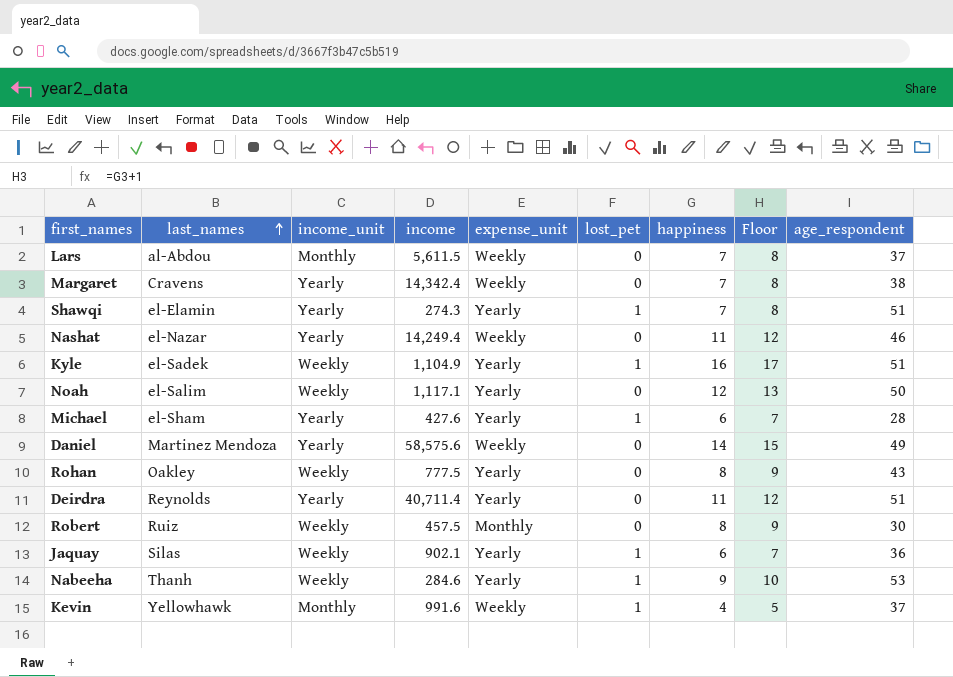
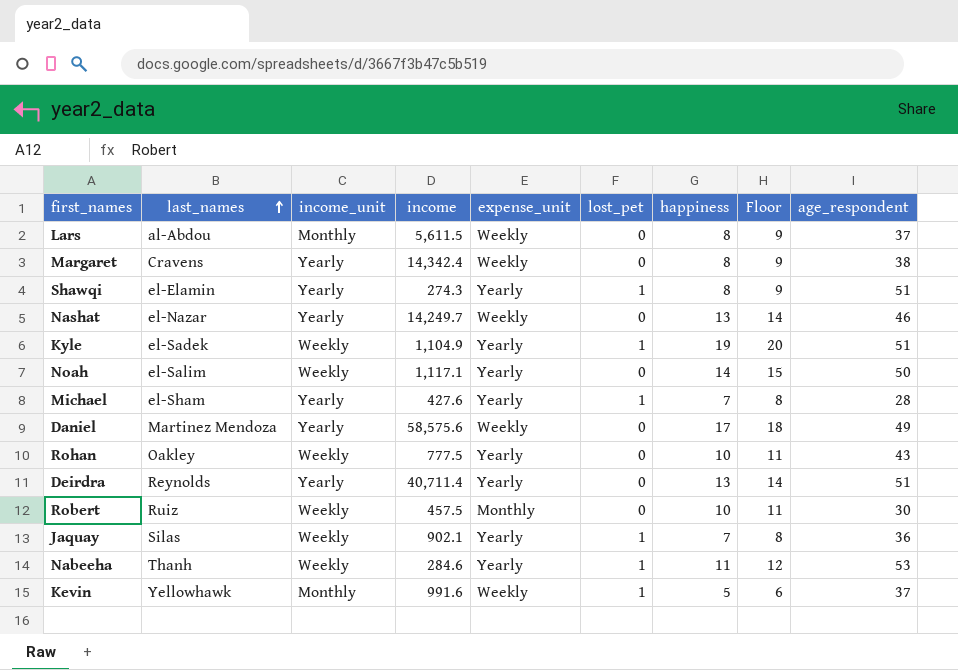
Lars | happiness: 7 -> 8
Lars | Floor: 8 -> 9
Margaret | happiness: 7 -> 8
Margaret | Floor: 8 -> 9
Shawqi | happiness: 7 -> 8
Shawqi | Floor: 8 -> 9
Nashat | income: 14,249.4 -> 14,249.7
Nashat | happiness: 11 -> 13
Nashat | Floor: 12 -> 14
Kyle | happiness: 16 -> 19
Kyle | Floor: 17 -> 20
Noah | happiness: 12 -> 14
Noah | Floor: 13 -> 15
Michael | happiness: 6 -> 7
Michael | Floor: 7 -> 8
Daniel | happiness: 14 -> 17
Daniel | Floor: 15 -> 18
Rohan | happiness: 8 -> 10
Rohan | Floor: 9 -> 11
Deirdra | happiness: 11 -> 13
Deirdra | Floor: 12 -> 14
Robert | happiness: 8 -> 10
Robert | Floor: 9 -> 11
Jaquay | happiness: 6 -> 7
Jaquay | Floor: 7 -> 8
Nabeeha | happiness: 9 -> 11
Nabeeha | Floor: 10 -> 12
Kevin | happiness: 4 -> 5
Kevin | Floor: 5 -> 6

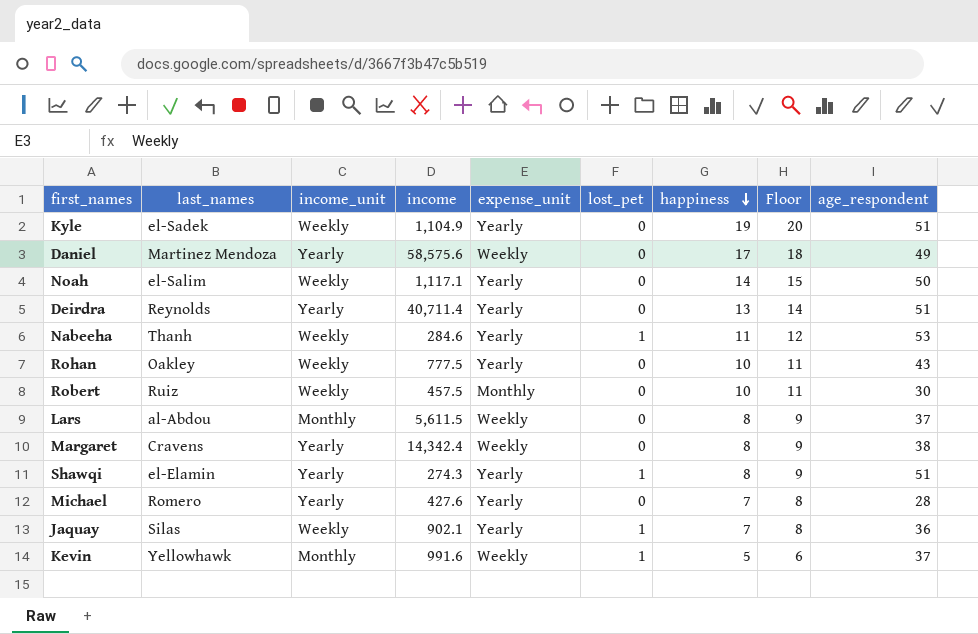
row order: last_names ascending -> happiness descending
row Nashat: el-Nazar | Yearly | 14,249.7 | Weekly | 0 | 13 | 14 | 46 -> none
Kyle | lost_pet: 1 -> 0
Michael | last_names: el-Sham -> Romero
Michael | lost_pet: 1 -> 0

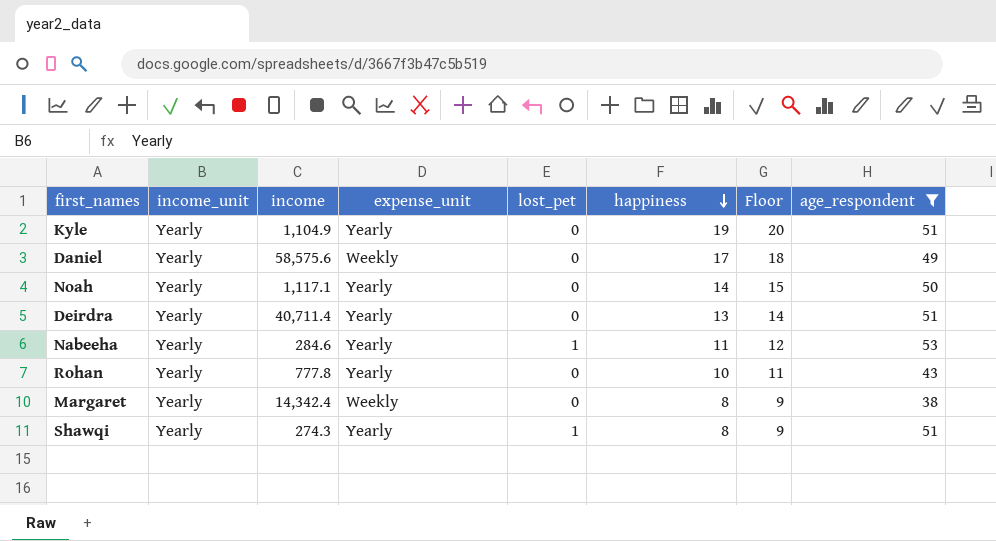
filter: none -> age_respondent >= 38
column last_names | position: 2 -> none
Kyle | income_unit: Weekly -> Yearly
Noah | income_unit: Weekly -> Yearly
Nabeeha | income_unit: Weekly -> Yearly
Rohan | income_unit: Weekly -> Yearly
Rohan | income: 777.5 -> 777.8

